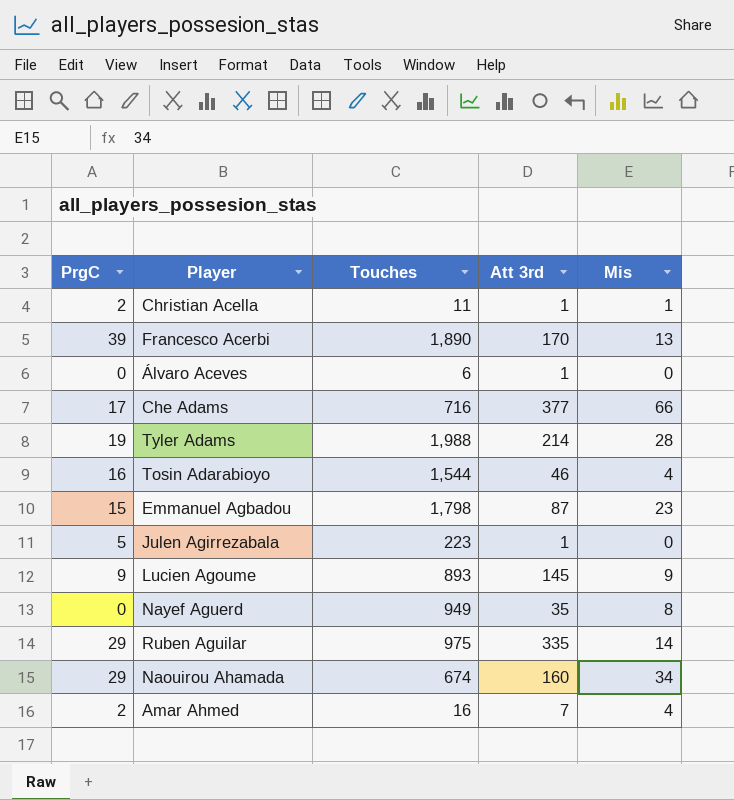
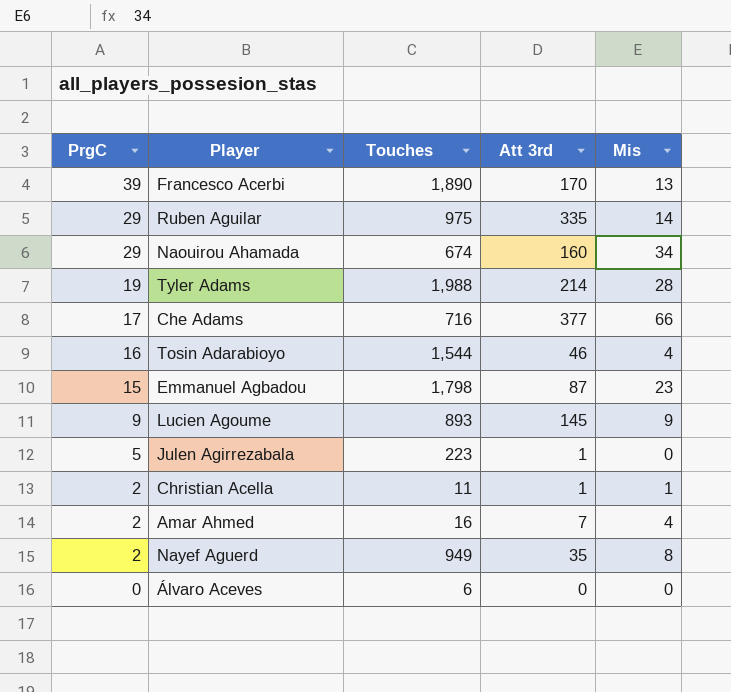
row order: none -> PrgC descending
Nayef Aguerd | PrgC: 0 -> 2
Álvaro Aceves | Att 3rd: 1 -> 0

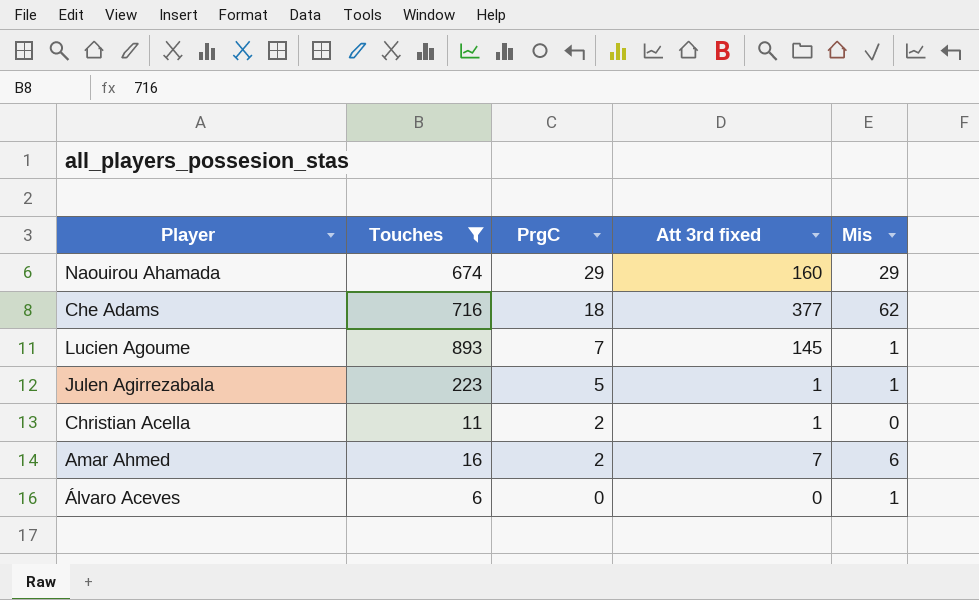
filter: none -> Touches <= 893
column PrgC | position: 1 -> 3
column name: Att 3rd -> Att 3rd fixed
Naouirou Ahamada | Mis: 34 -> 29
Che Adams | PrgC: 17 -> 18
Che Adams | Mis: 66 -> 62
Lucien Agoume | PrgC: 9 -> 7
Lucien Agoume | Mis: 9 -> 1
Julen Agirrezabala | Mis: 0 -> 1
Christian Acella | Mis: 1 -> 0
Amar Ahmed | Mis: 4 -> 6
Álvaro Aceves | Mis: 0 -> 1

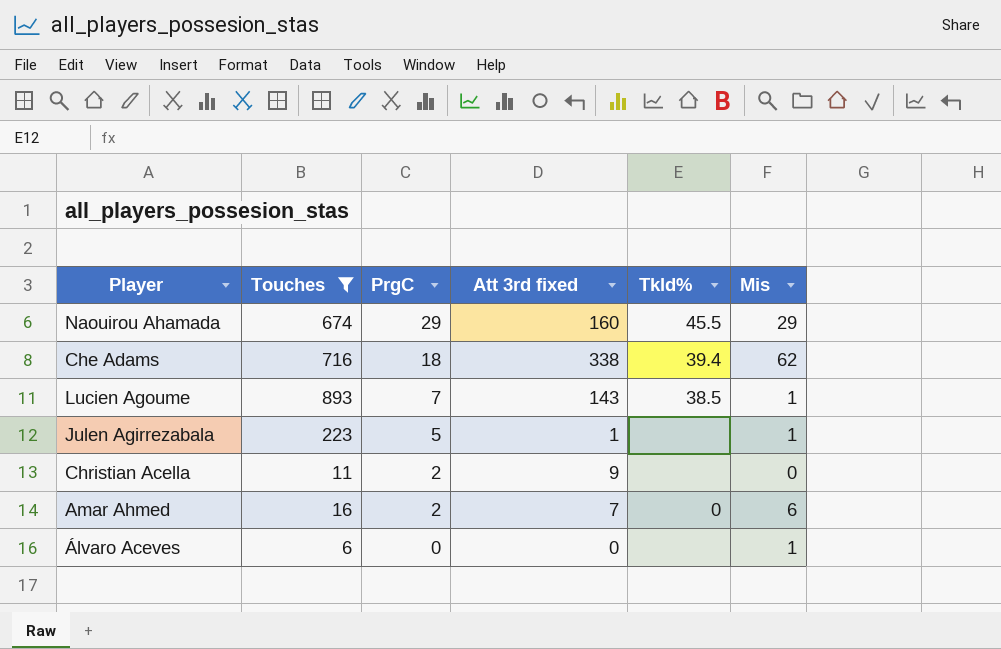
column Tkld% | position: none -> 5
Che Adams | Att 3rd fixed: 377 -> 338
Lucien Agoume | Att 3rd fixed: 145 -> 143
Christian Acella | Att 3rd fixed: 1 -> 9

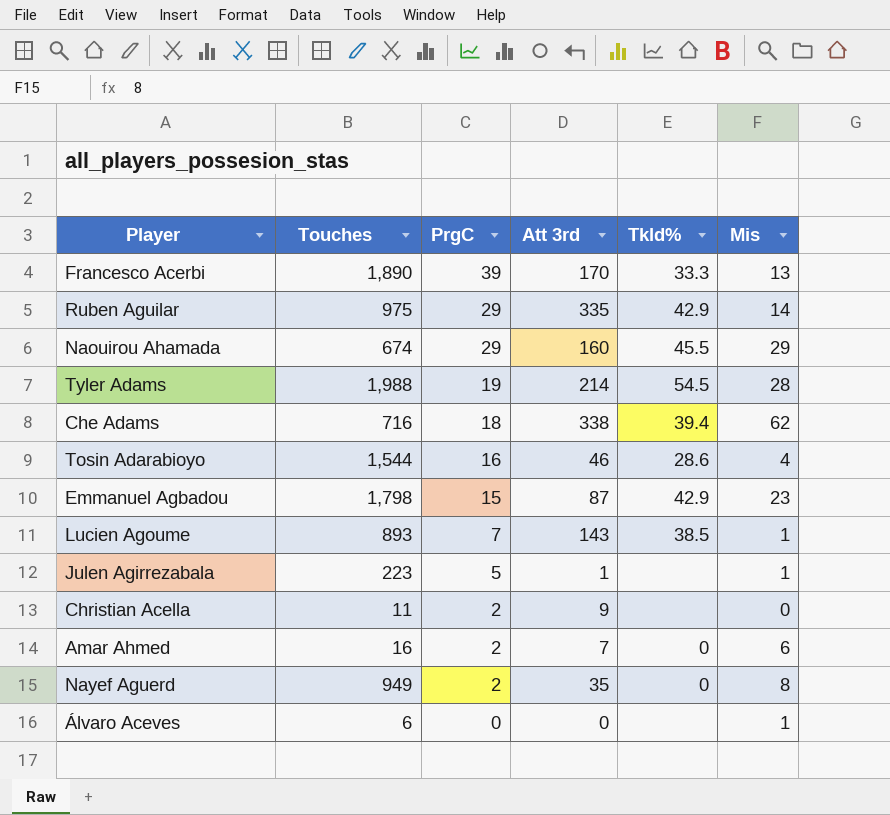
filter: Touches <= 893 -> none
column name: Att 3rd fixed -> Att 3rd

